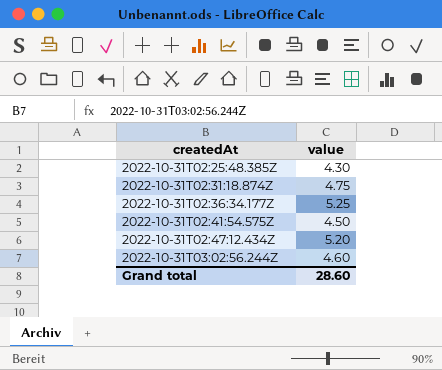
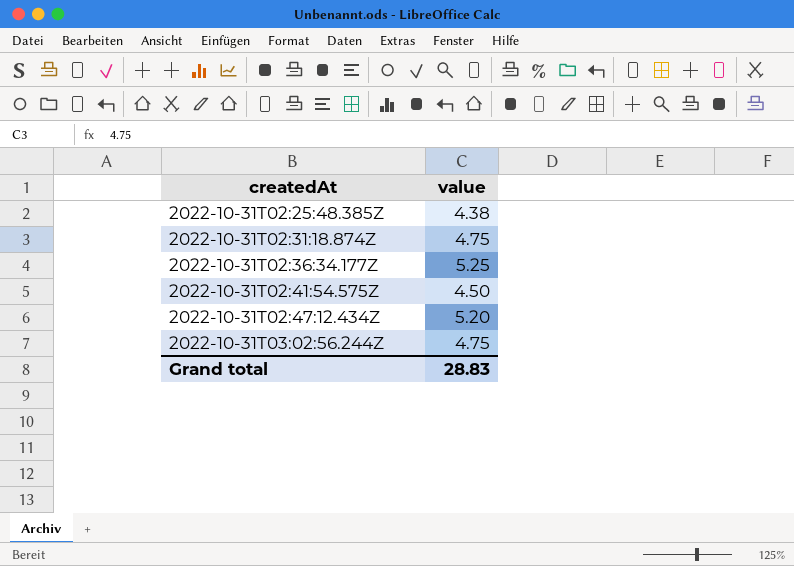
2022-10-31T02:25:48.385Z | value: 4.30 -> 4.38
2022-10-31T03:02:56.244Z | value: 4.60 -> 4.75
Grand total | value: 28.60 -> 28.83

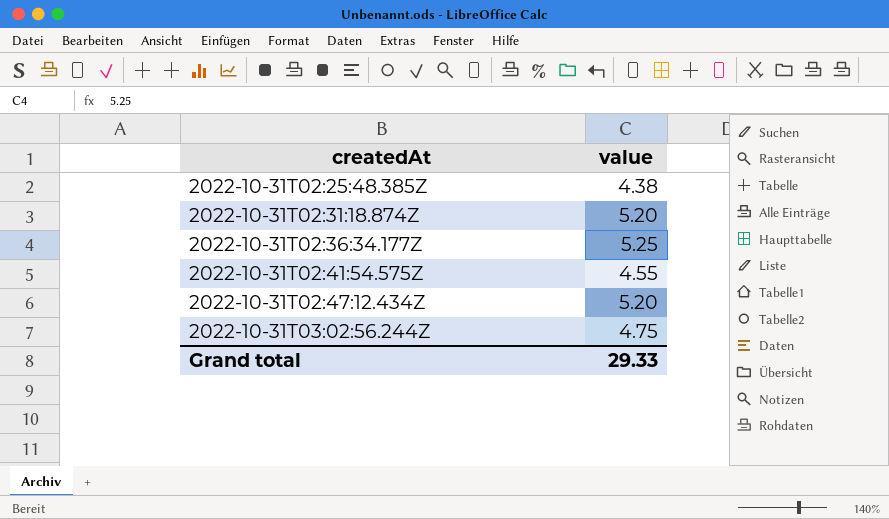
2022-10-31T02:31:18.874Z | value: 4.75 -> 5.20
2022-10-31T02:41:54.575Z | value: 4.50 -> 4.55
Grand total | value: 28.83 -> 29.33

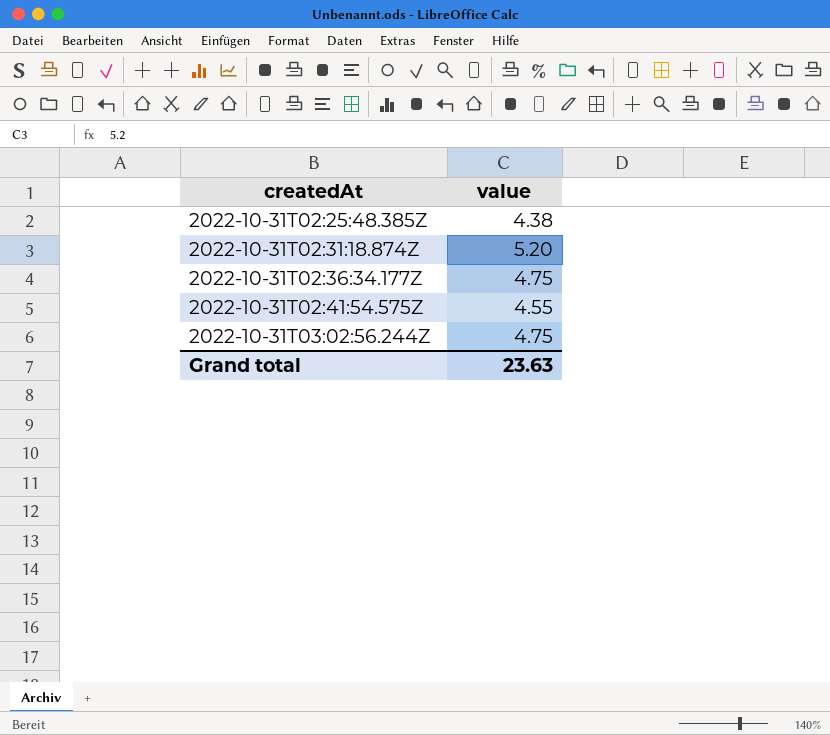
row 2022-10-31T02:47:12.434Z: 5.20 -> none
2022-10-31T02:36:34.177Z | value: 5.25 -> 4.75
Grand total | value: 29.33 -> 23.63

